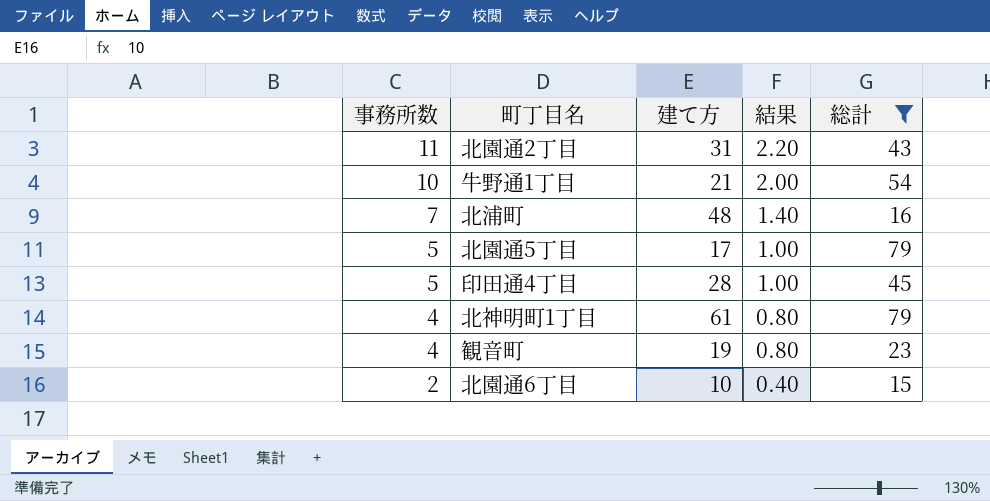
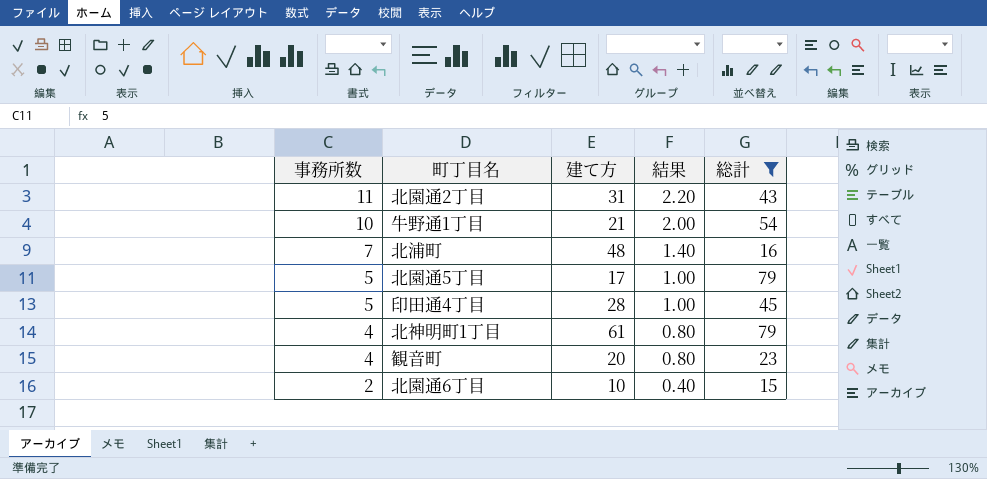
観音町 | 建て方: 19 -> 20

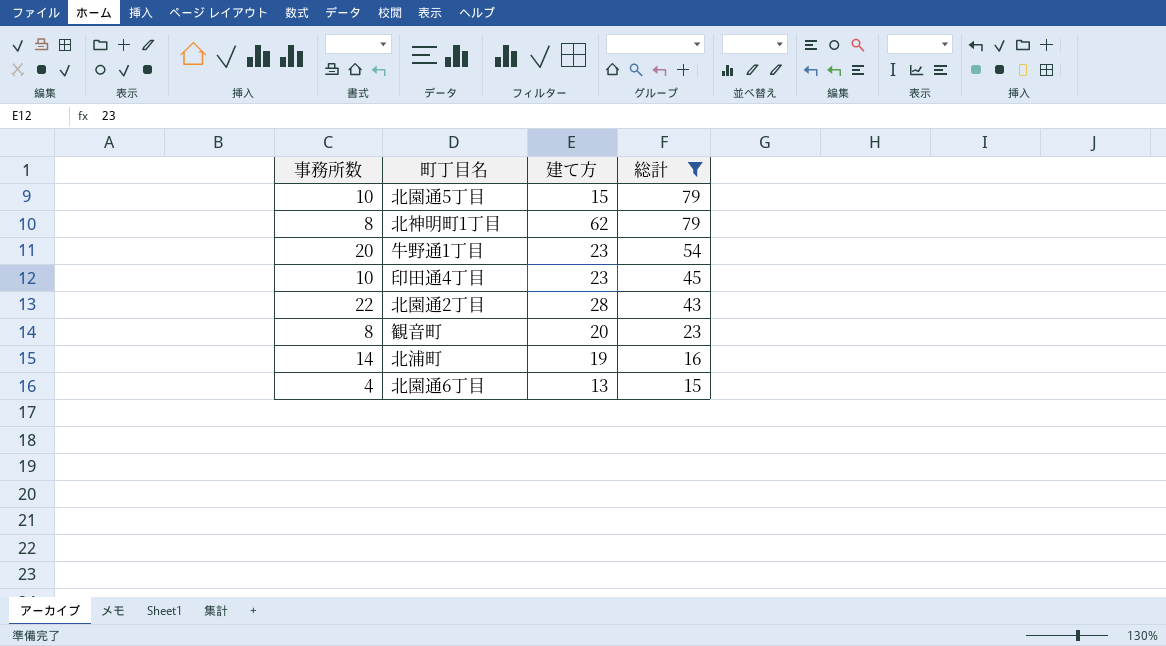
row order: 事務所数 descending -> 総計 descending
column 結果 | formula: [事務所数] * 0.2 -> none
北園通5丁目 | 事務所数: 5 -> 10
北園通5丁目 | 建て方: 17 -> 15
北神明町1丁目 | 事務所数: 4 -> 8
北神明町1丁目 | 建て方: 61 -> 62
牛野通1丁目 | 事務所数: 10 -> 20
牛野通1丁目 | 建て方: 21 -> 23
印田通4丁目 | 事務所数: 5 -> 10
印田通4丁目 | 建て方: 28 -> 23
北園通2丁目 | 事務所数: 11 -> 22
北園通2丁目 | 建て方: 31 -> 28
観音町 | 事務所数: 4 -> 8
北浦町 | 事務所数: 7 -> 14
北浦町 | 建て方: 48 -> 19
北園通6丁目 | 事務所数: 2 -> 4
北園通6丁目 | 建て方: 10 -> 13

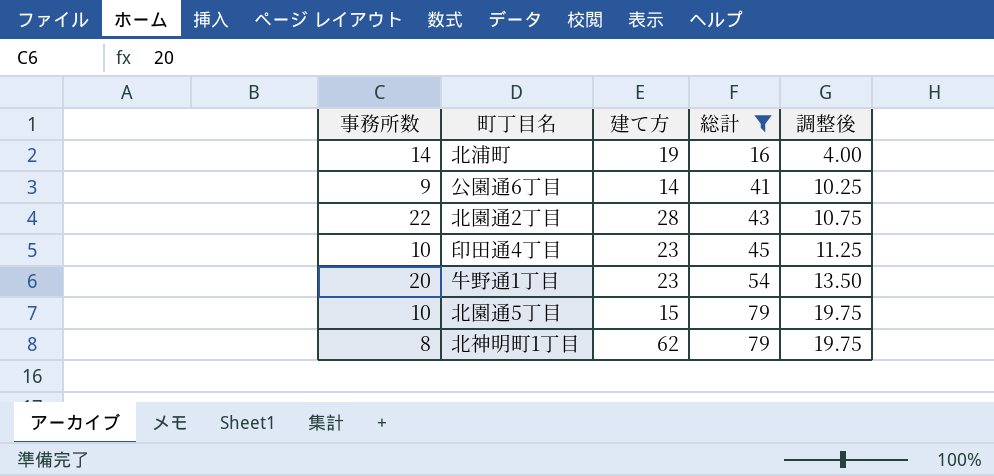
row order: 総計 descending -> 総計 ascending
column 調整後 | formula: none -> [総計] * 0.25
row 観音町: 8 | 20 | 23 -> none
row 北園通6丁目: 4 | 13 | 15 -> none
row 公園通6丁目: none -> 9 | 14 | 41 | 10.25

